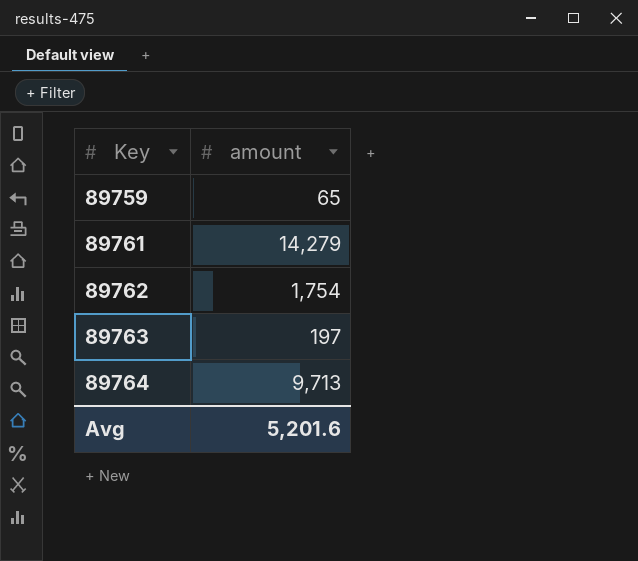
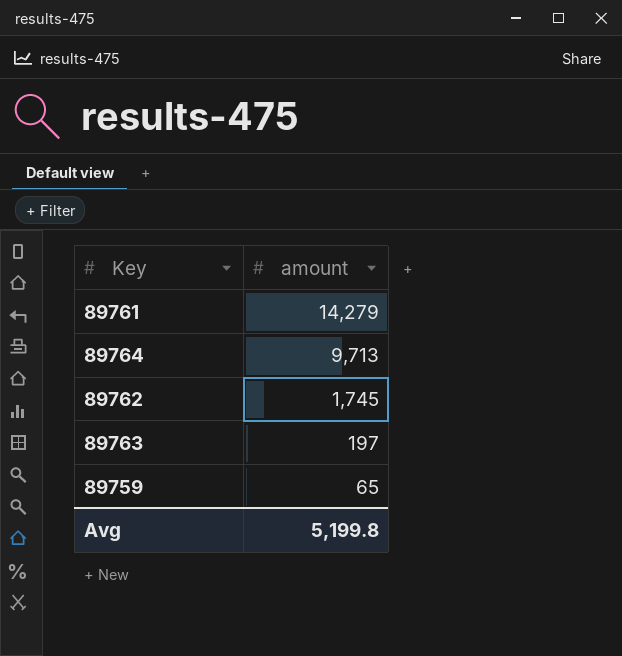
row order: Key ascending -> amount descending
89762 | amount: 1,754 -> 1,745
Avg | amount: 5,201.6 -> 5,199.8

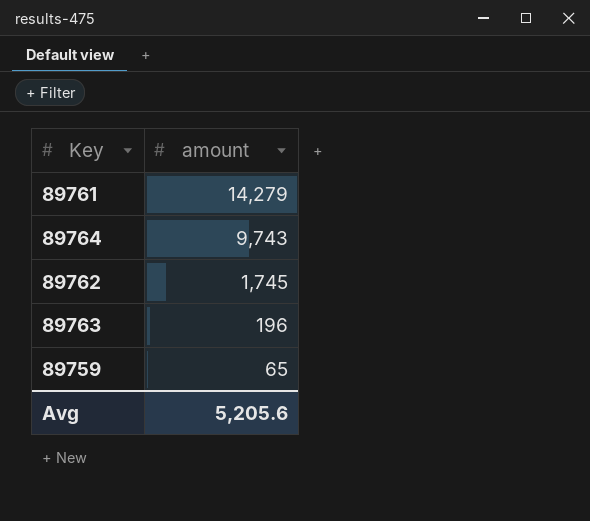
89764 | amount: 9,713 -> 9,743
89763 | amount: 197 -> 196
Avg | amount: 5,199.8 -> 5,205.6

